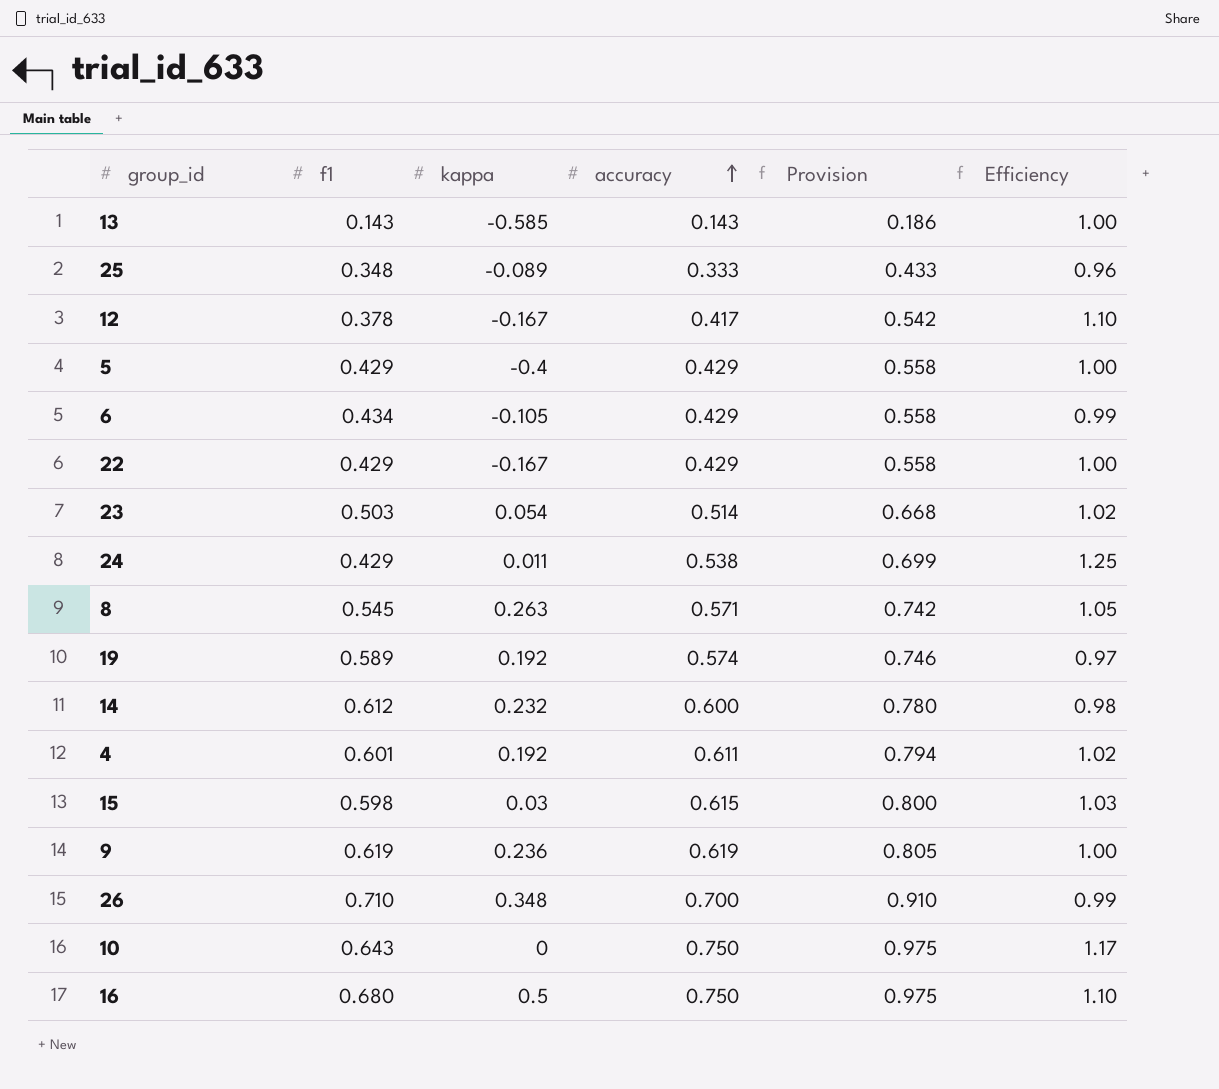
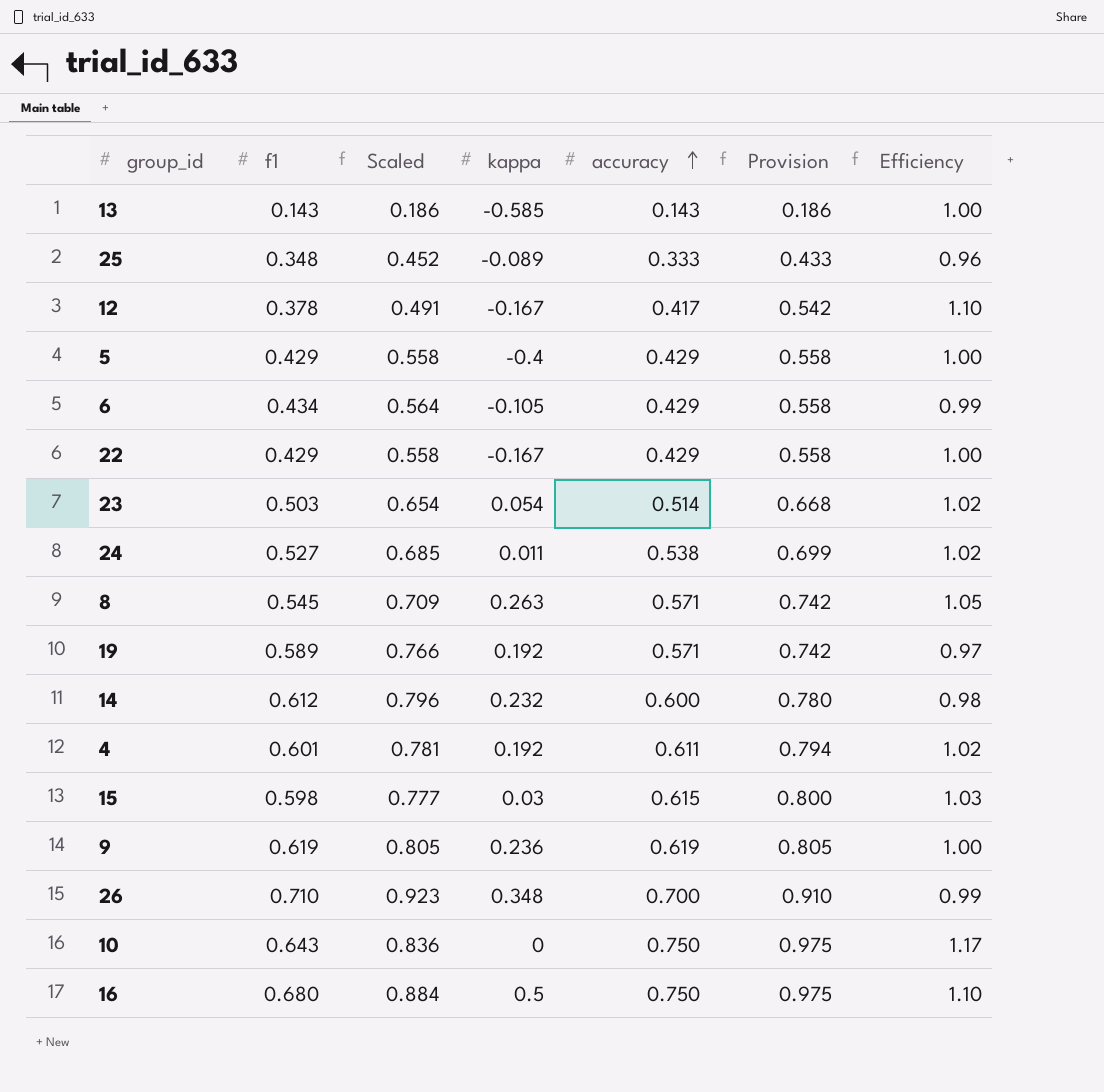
column Scaled | formula: none -> [f1] * 1.3
24 | f1: 0.429 -> 0.527
24 | Efficiency: 1.25 -> 1.02
19 | accuracy: 0.574 -> 0.571
19 | Provision: 0.746 -> 0.742

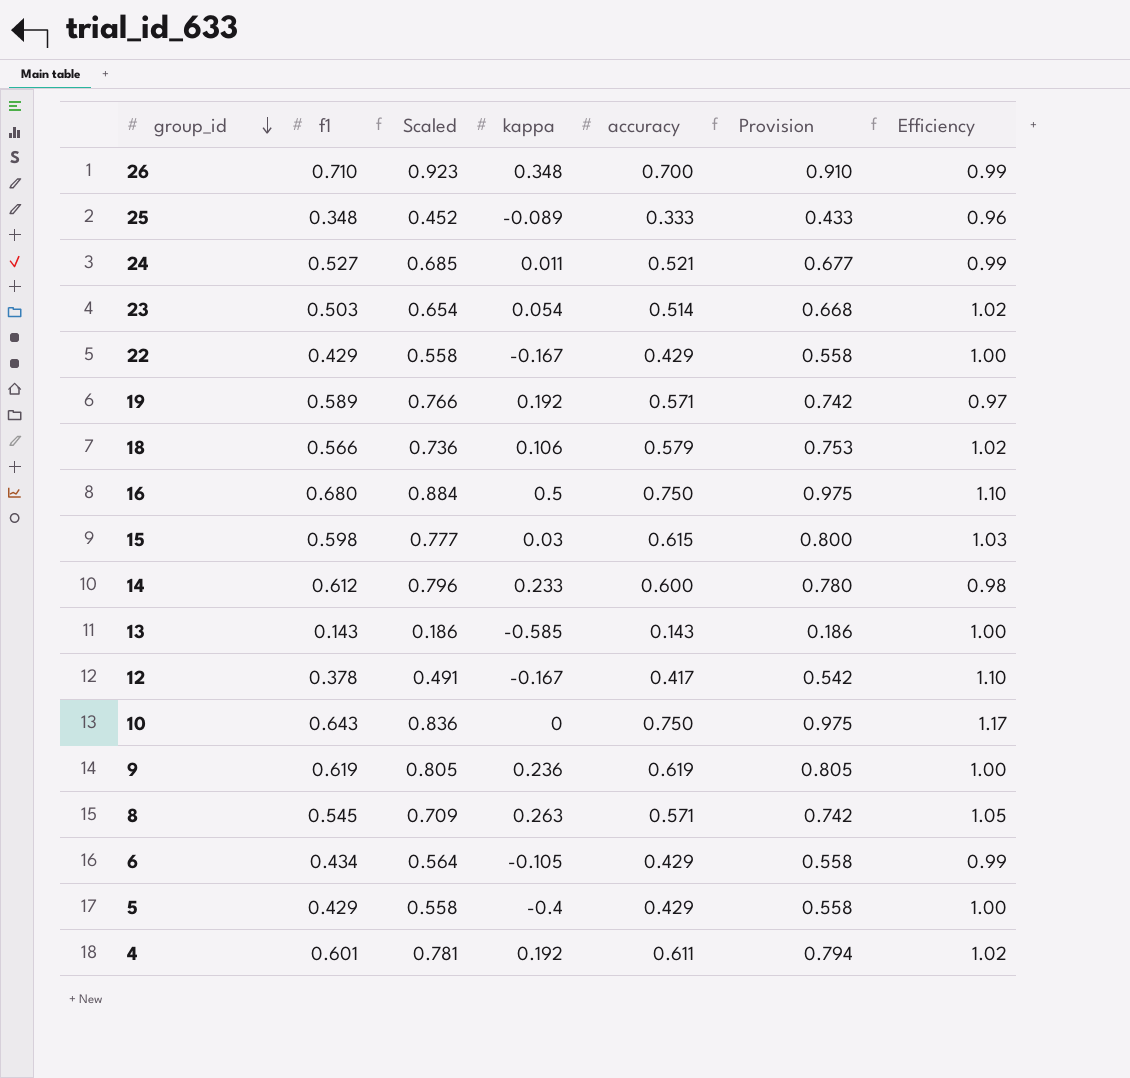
row order: accuracy ascending -> group_id descending
24 | accuracy: 0.538 -> 0.521
24 | Provision: 0.699 -> 0.677
24 | Efficiency: 1.02 -> 0.99
row 18: none -> 0.566 | 0.736 | 0.106 | 0.579 | 0.753 | 1.02
14 | kappa: 0.232 -> 0.233

